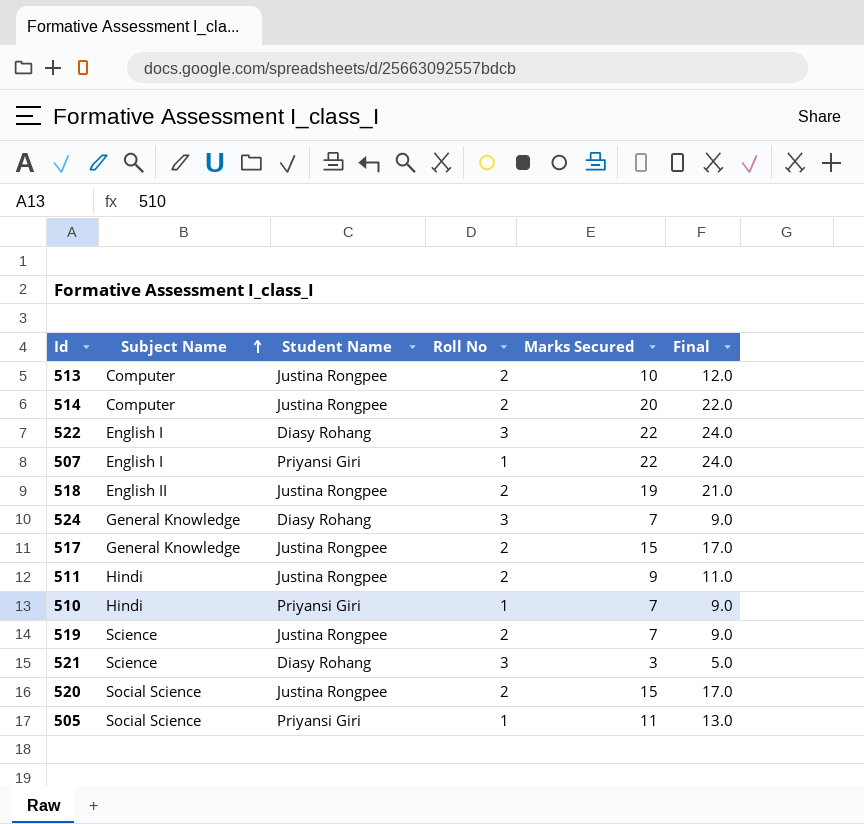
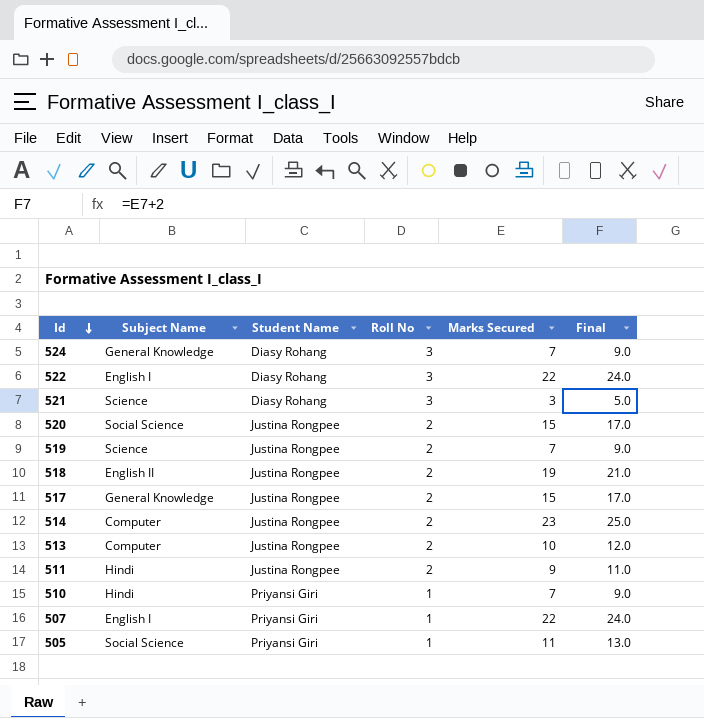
row order: Subject Name ascending -> Id descending
514 | Marks Secured: 20 -> 23
514 | Final: 22.0 -> 25.0

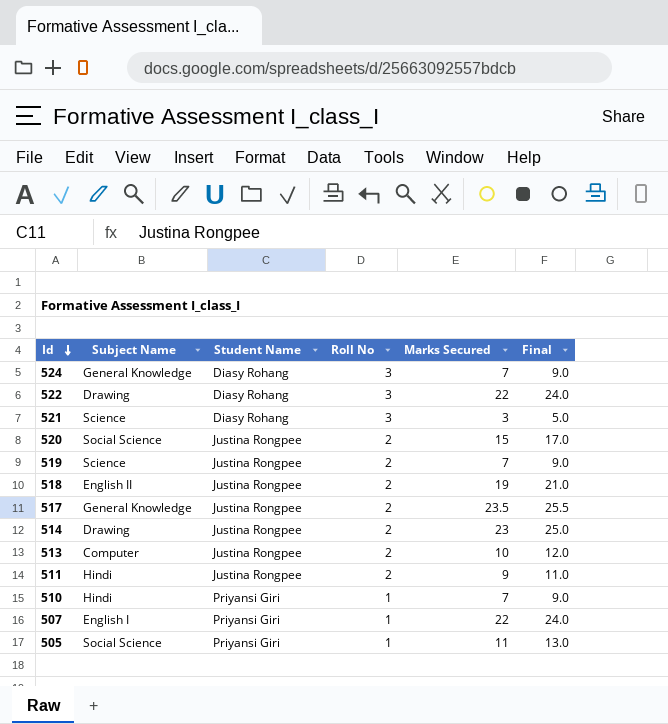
522 | Subject Name: English I -> Drawing
517 | Marks Secured: 15 -> 23.5
517 | Final: 17.0 -> 25.5
514 | Subject Name: Computer -> Drawing

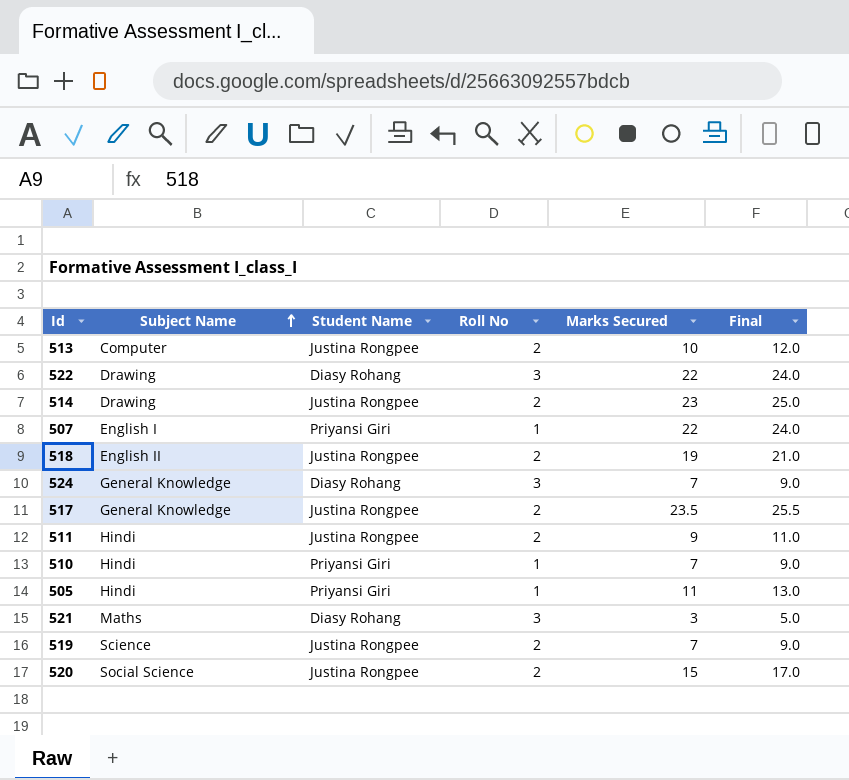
row order: Id descending -> Subject Name ascending
505 | Subject Name: Social Science -> Hindi
521 | Subject Name: Science -> Maths

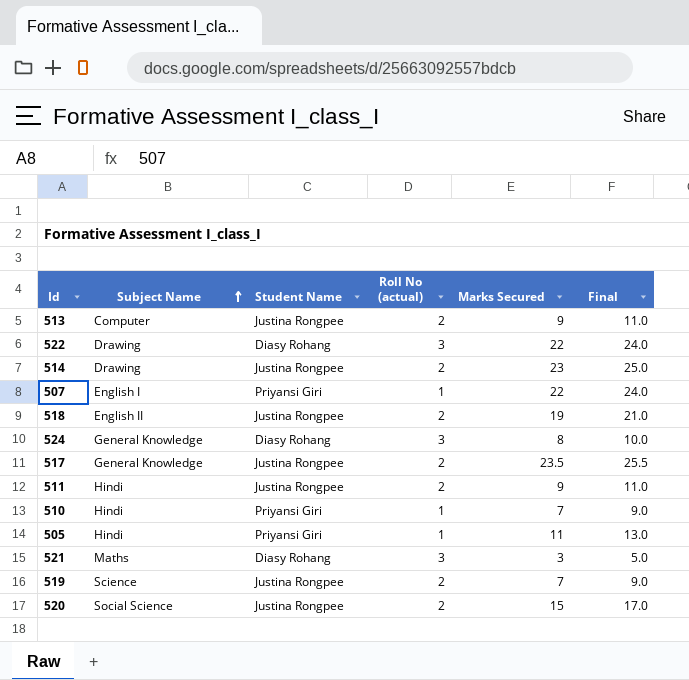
column name: Roll No -> Roll No (actual)
513 | Marks Secured: 10 -> 9
513 | Final: 12.0 -> 11.0
524 | Marks Secured: 7 -> 8
524 | Final: 9.0 -> 10.0

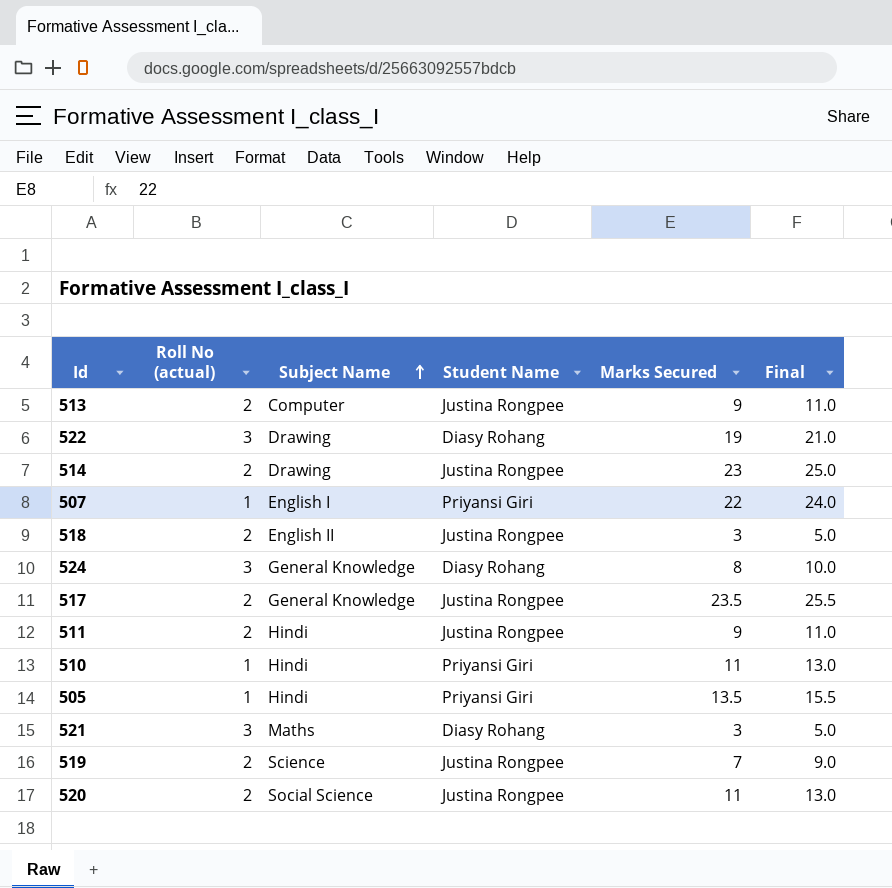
column Roll No (actual) | position: 4 -> 2
522 | Marks Secured: 22 -> 19
522 | Final: 24.0 -> 21.0
518 | Marks Secured: 19 -> 3
518 | Final: 21.0 -> 5.0
510 | Marks Secured: 7 -> 11
510 | Final: 9.0 -> 13.0
505 | Marks Secured: 11 -> 13.5
505 | Final: 13.0 -> 15.5
520 | Marks Secured: 15 -> 11
520 | Final: 17.0 -> 13.0

